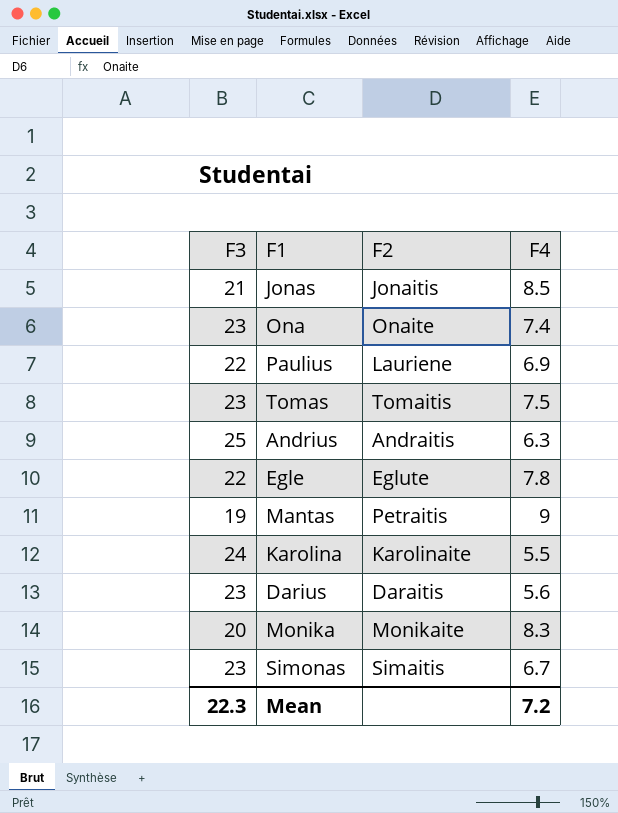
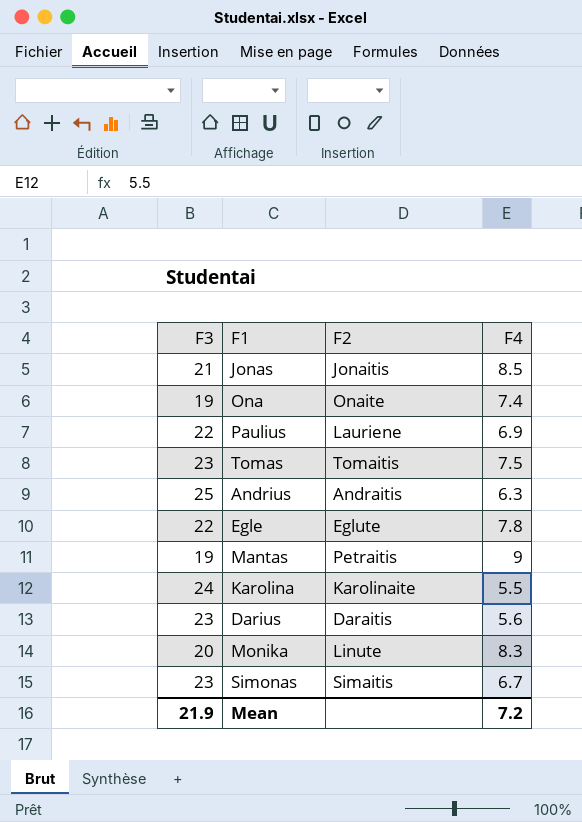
Ona | F3: 23 -> 19
Monika | F2: Monikaite -> Linute
Mean | F3: 22.3 -> 21.9

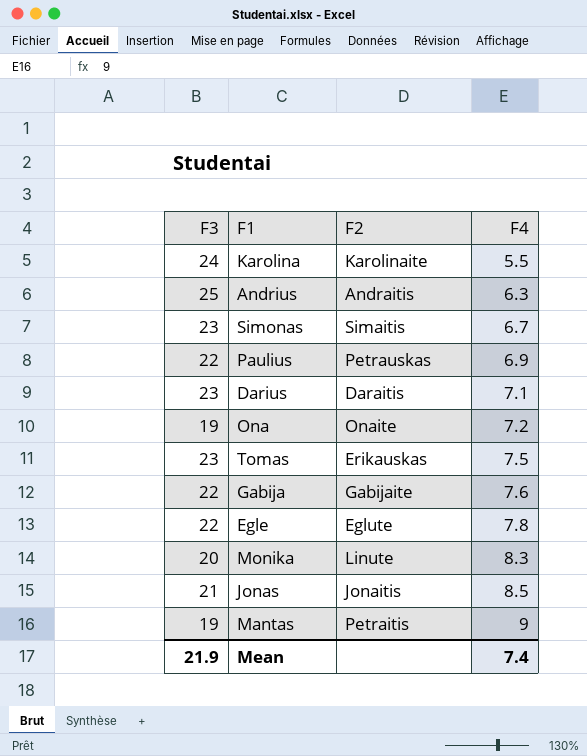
row order: none -> F4 ascending
Paulius | F2: Lauriene -> Petrauskas
Darius | F4: 5.6 -> 7.1
Ona | F4: 7.4 -> 7.2
Tomas | F2: Tomaitis -> Erikauskas
row Gabija: none -> 22 | Gabijaite | 7.6
Mean | F4: 7.2 -> 7.4

